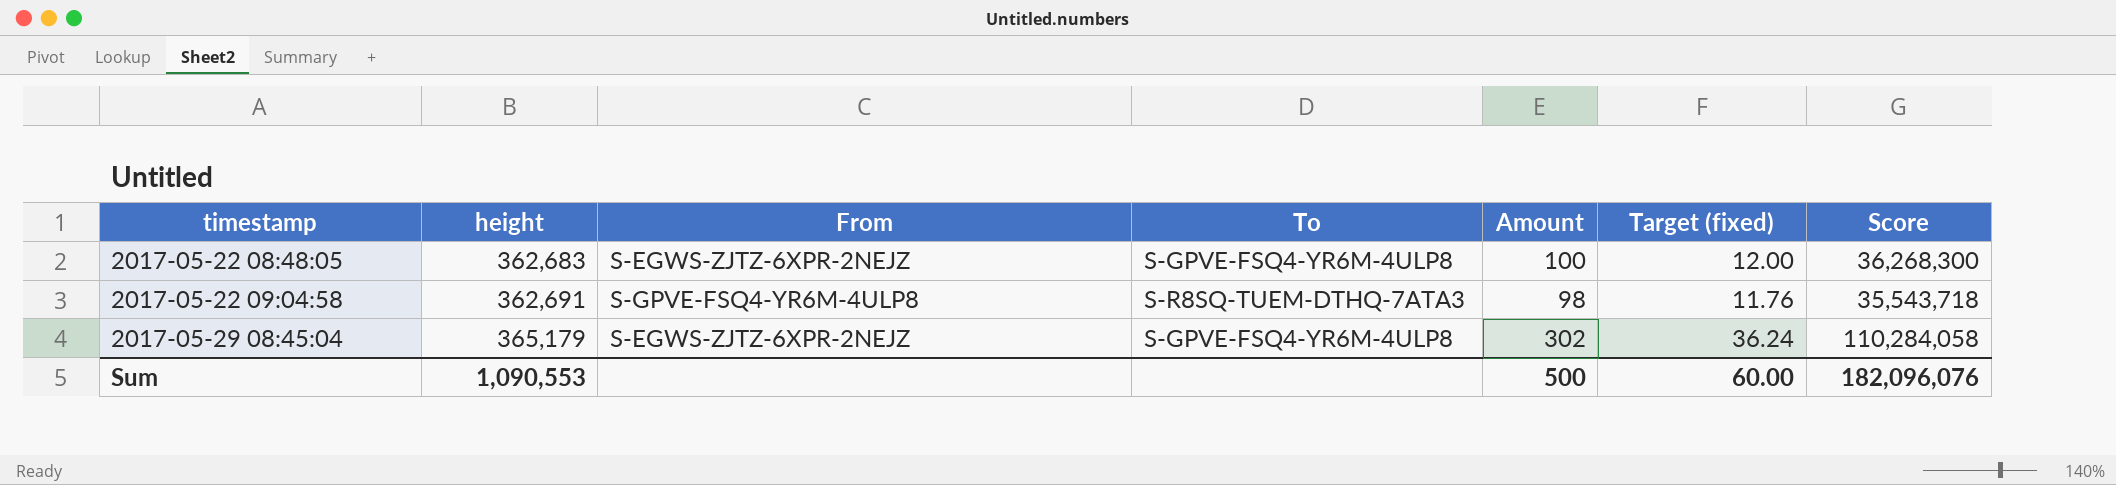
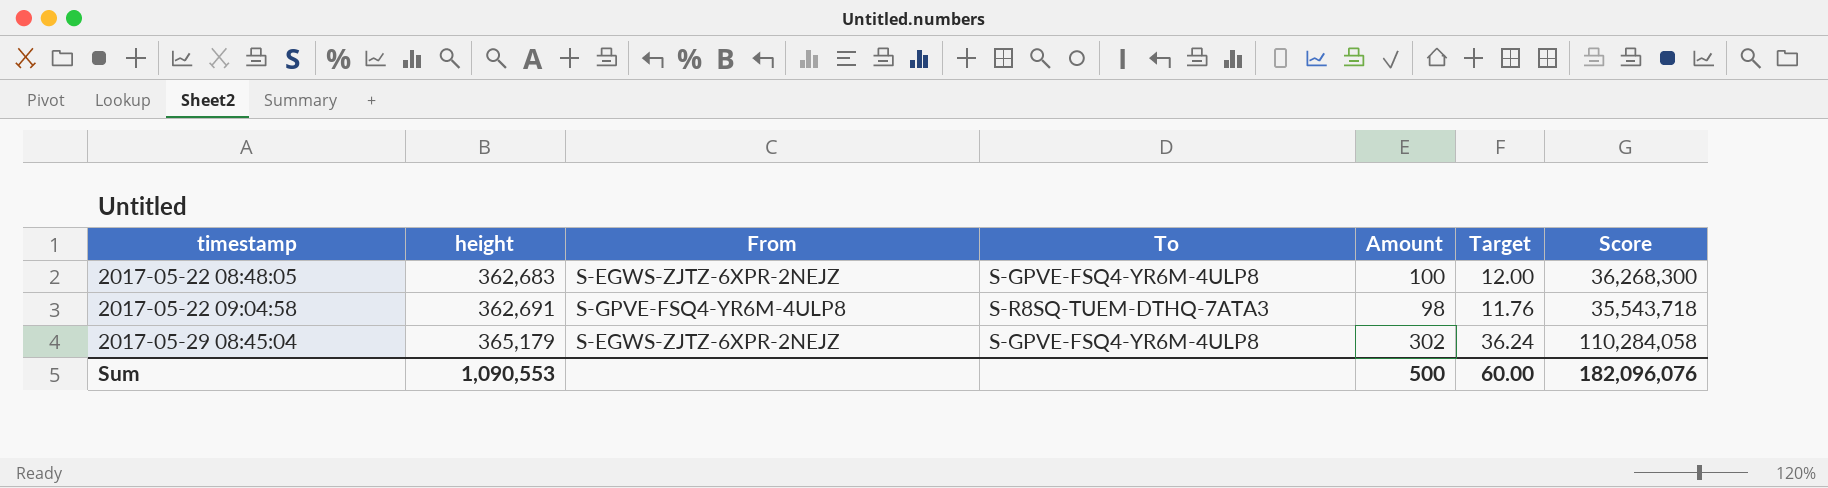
column name: Target (fixed) -> Target

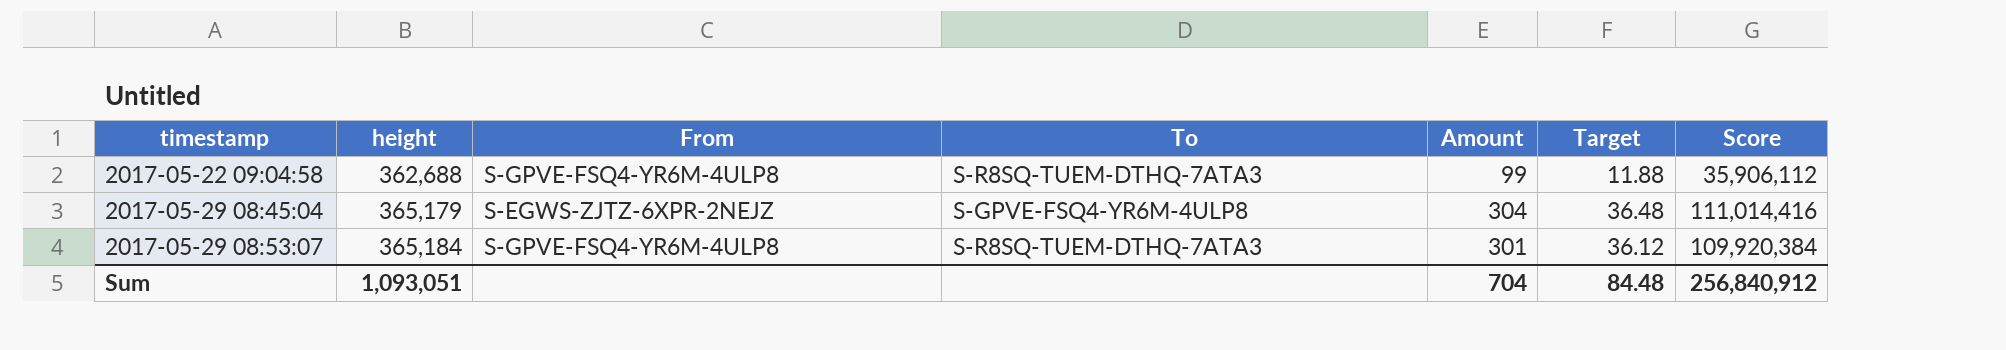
row 2017-05-22 08:48:05: 362,683 | S-EGWS-ZJTZ-6XPR-2NEJZ | S-GPVE-FSQ4-YR6M-4ULP8 | 100 | 12.00 | 36,268,300 -> none
2017-05-22 09:04:58 | height: 362,691 -> 362,688
2017-05-22 09:04:58 | Amount: 98 -> 99
2017-05-22 09:04:58 | Target: 11.76 -> 11.88
2017-05-22 09:04:58 | Score: 35,543,718 -> 35,906,112
2017-05-29 08:45:04 | Amount: 302 -> 304
2017-05-29 08:45:04 | Target: 36.24 -> 36.48
2017-05-29 08:45:04 | Score: 110,284,058 -> 111,014,416
row 2017-05-29 08:53:07: none -> 365,184 | S-GPVE-FSQ4-YR6M-4ULP8 | S-R8SQ-TUEM-DTHQ-7ATA3 | 301 | 36.12 | 109,920,384
Sum | height: 1,090,553 -> 1,093,051
Sum | Amount: 500 -> 704
Sum | Target: 60.00 -> 84.48
Sum | Score: 182,096,076 -> 256,840,912

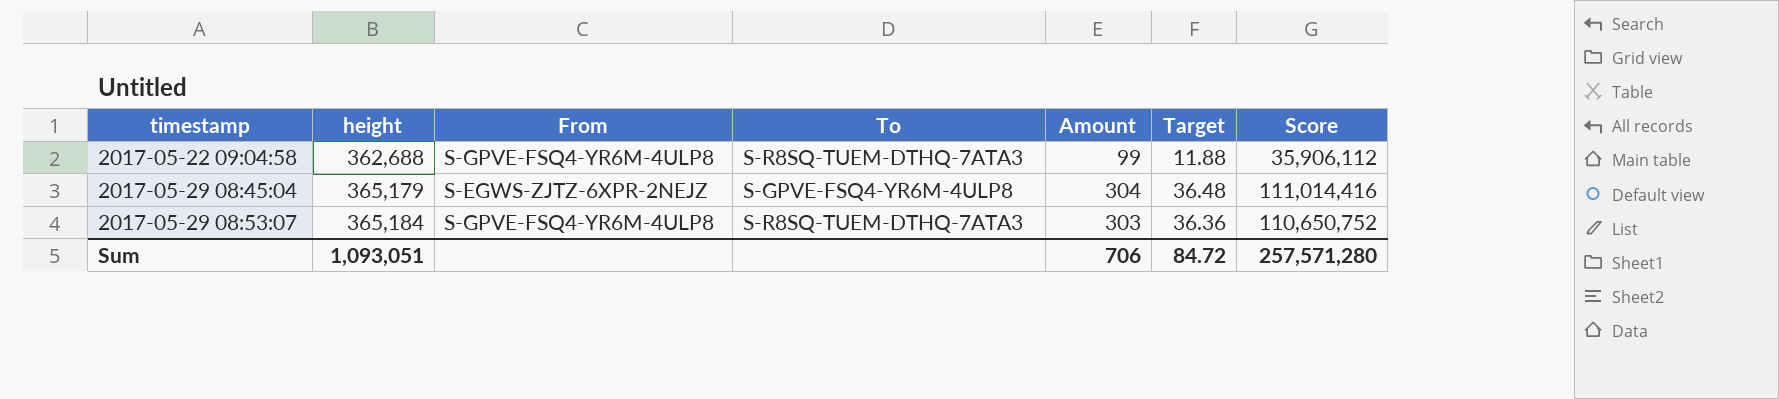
2017-05-29 08:53:07 | Amount: 301 -> 303
2017-05-29 08:53:07 | Target: 36.12 -> 36.36
2017-05-29 08:53:07 | Score: 109,920,384 -> 110,650,752
Sum | Amount: 704 -> 706
Sum | Target: 84.48 -> 84.72
Sum | Score: 256,840,912 -> 257,571,280

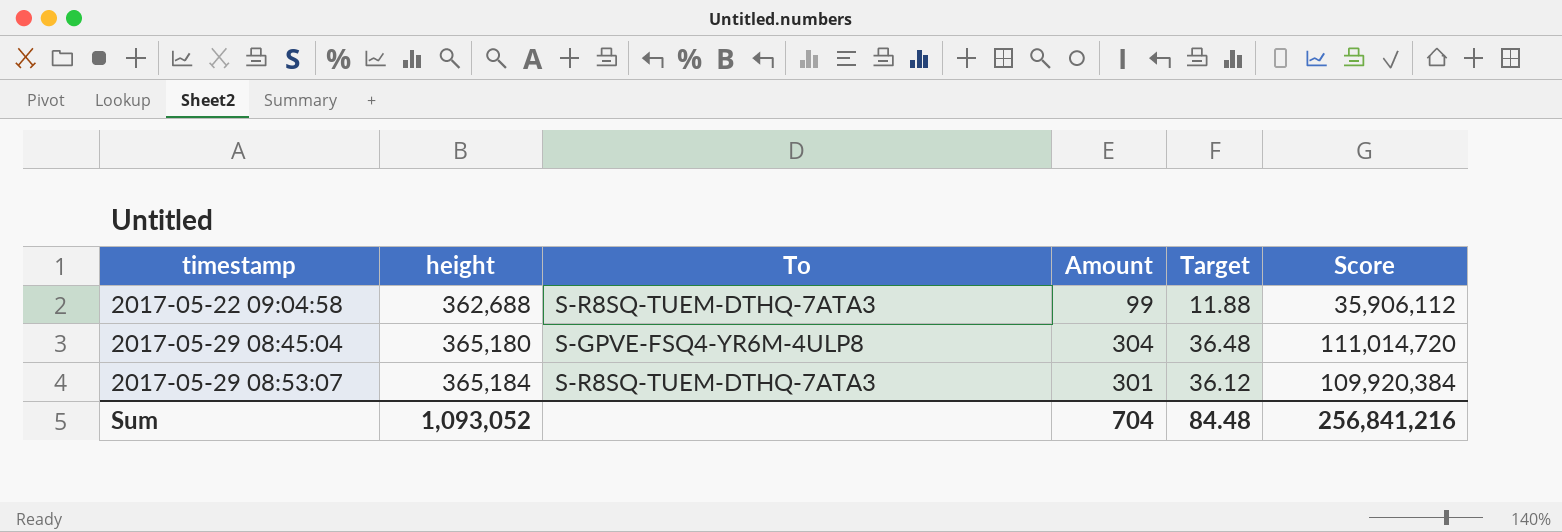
column From | position: 3 -> none
2017-05-29 08:45:04 | height: 365,179 -> 365,180
2017-05-29 08:45:04 | Score: 111,014,416 -> 111,014,720
2017-05-29 08:53:07 | Amount: 303 -> 301
2017-05-29 08:53:07 | Target: 36.36 -> 36.12
2017-05-29 08:53:07 | Score: 110,650,752 -> 109,920,384
Sum | height: 1,093,051 -> 1,093,052
Sum | Amount: 706 -> 704
Sum | Target: 84.72 -> 84.48
Sum | Score: 257,571,280 -> 256,841,216

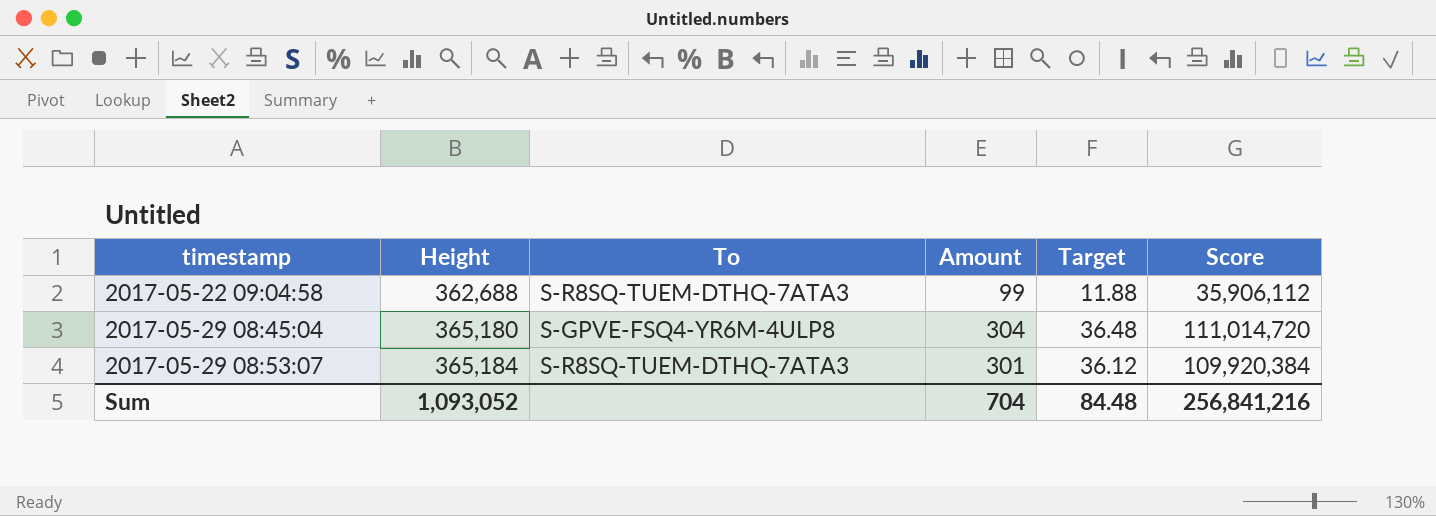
column name: height -> Height

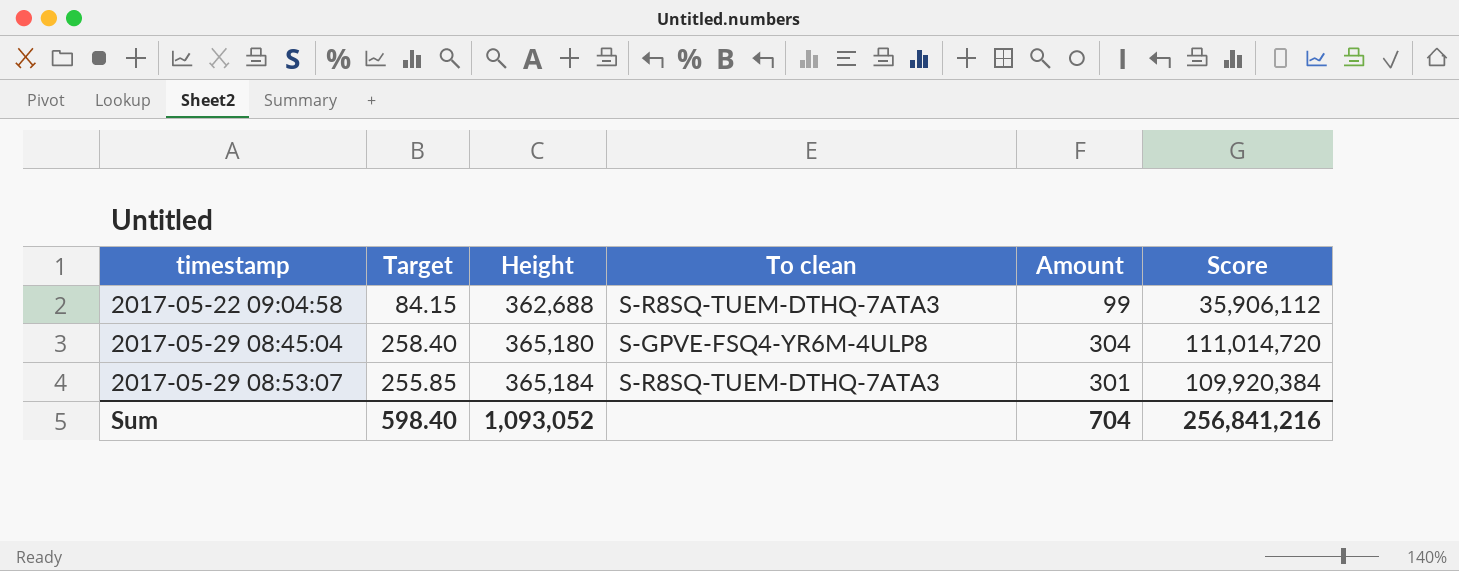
column Target | formula: [Amount] * 0.12 -> [Amount] * 0.85
column Target | position: 5 -> 2
column name: To -> To clean
Sum | Target: 84.48 -> 598.40

